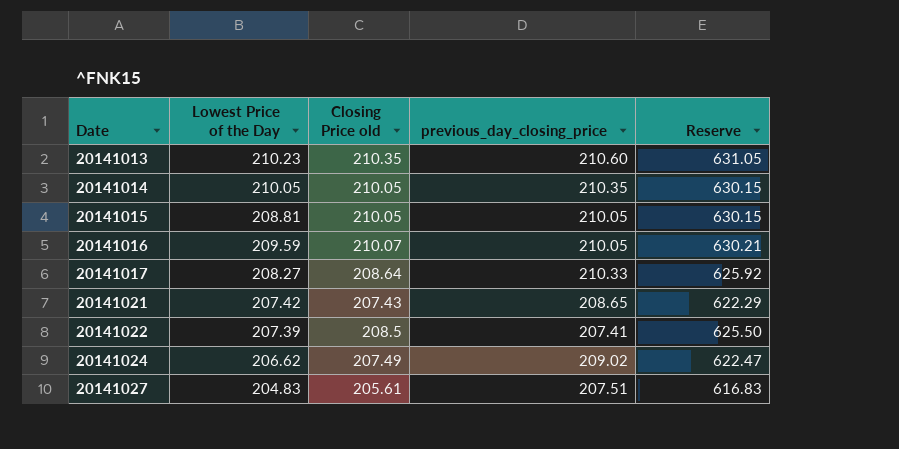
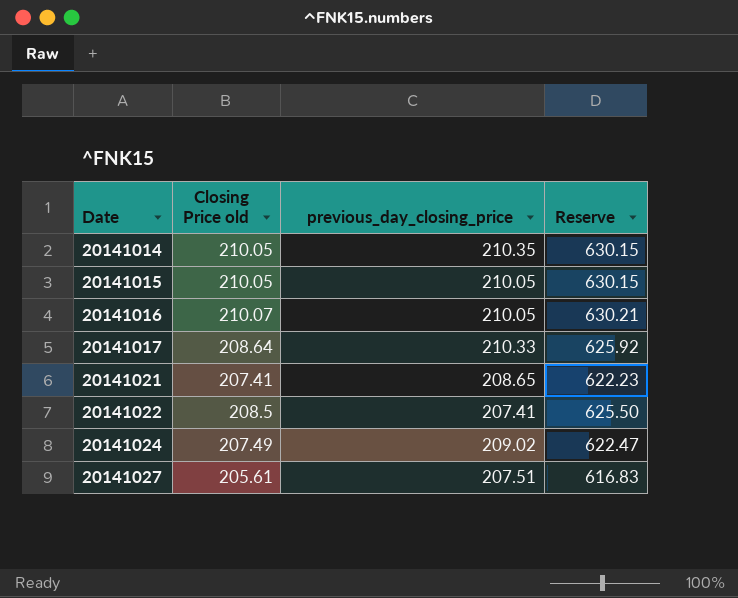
column Lowest Price of the Day | position: 2 -> none
row 20141013: 210.23 | 210.35 | 210.60 | 631.05 -> none
20141021 | Closing Price old: 207.43 -> 207.41
20141021 | Reserve: 622.29 -> 622.23

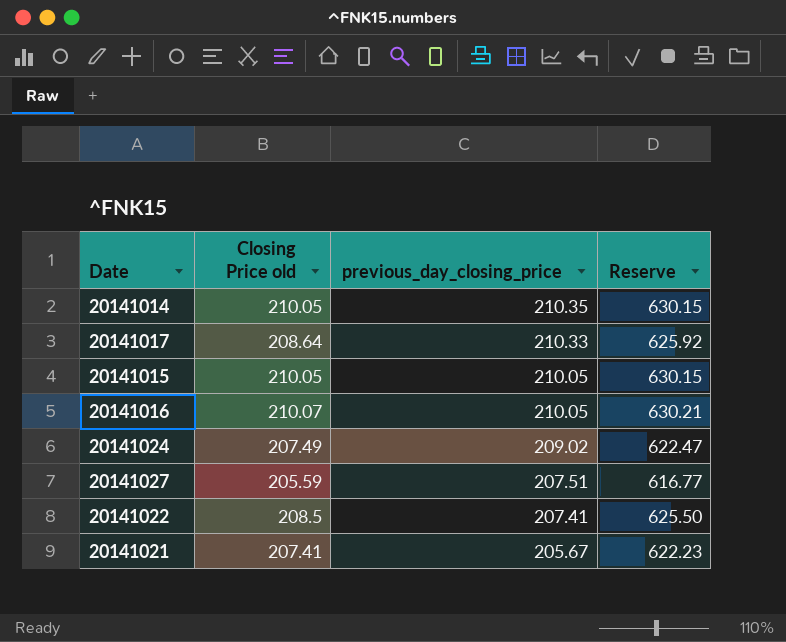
row order: Date ascending -> previous_day_closing_price descending
20141027 | Closing Price old: 205.61 -> 205.59
20141027 | Reserve: 616.83 -> 616.77
20141021 | previous_day_closing_price: 208.65 -> 205.67

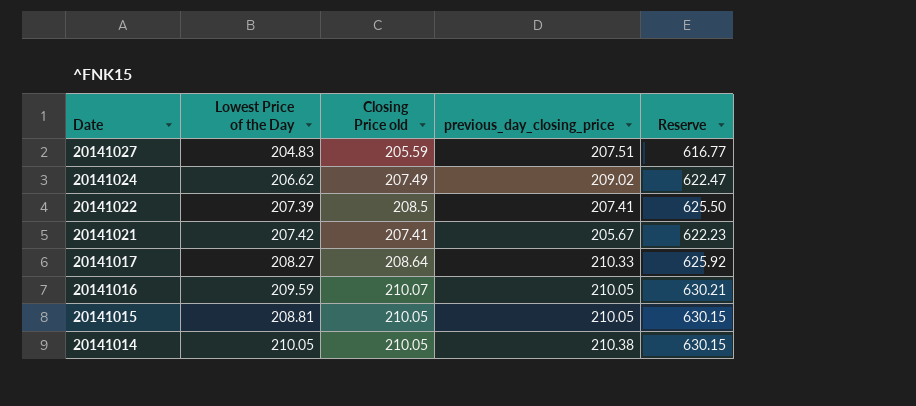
row order: previous_day_closing_price descending -> Date descending
column Lowest Price of the Day | position: none -> 2
20141014 | previous_day_closing_price: 210.35 -> 210.38

